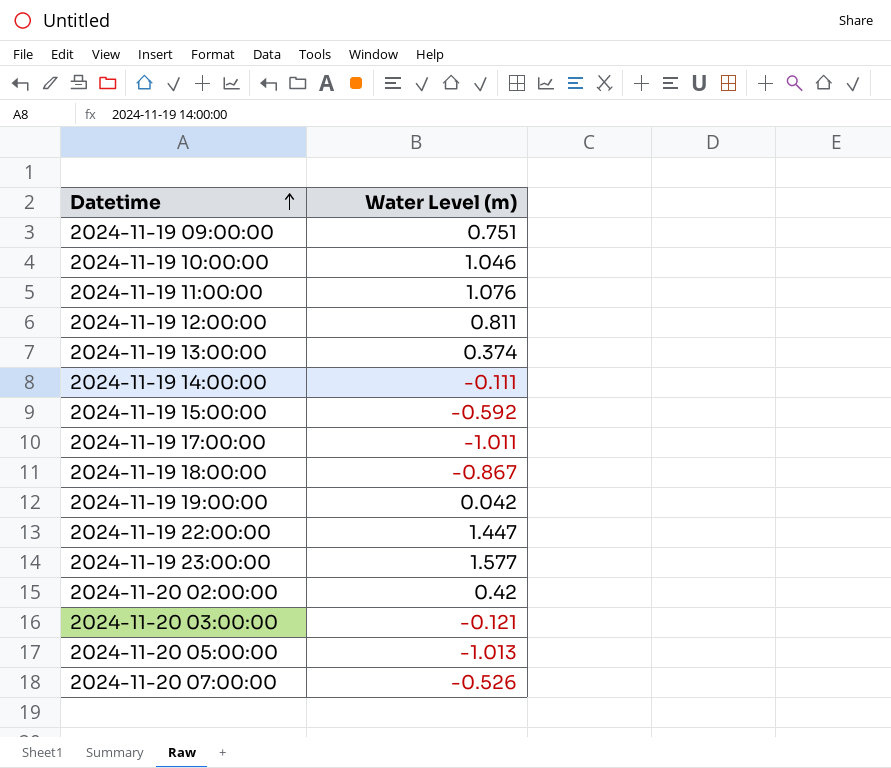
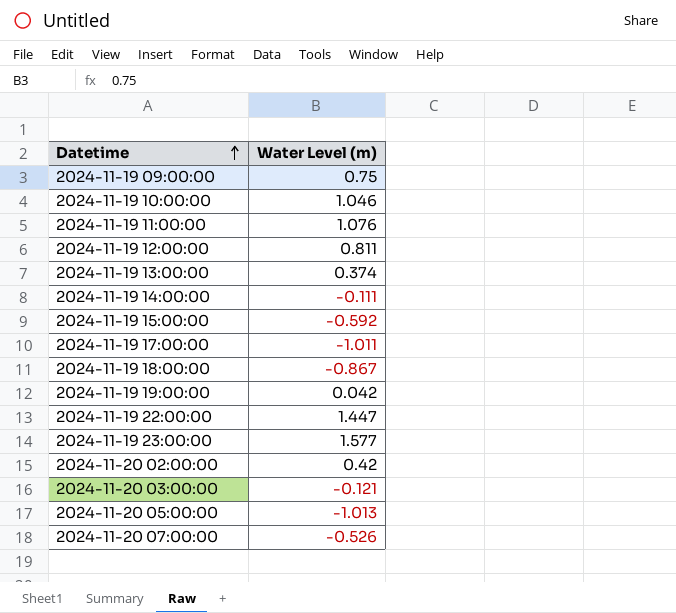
2024-11-19 09:00:00 | Water Level (m): 0.751 -> 0.75

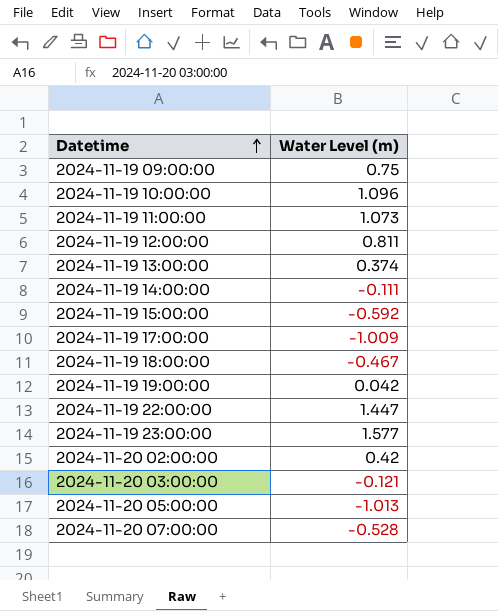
2024-11-19 10:00:00 | Water Level (m): 1.046 -> 1.096
2024-11-19 11:00:00 | Water Level (m): 1.076 -> 1.073
2024-11-19 17:00:00 | Water Level (m): -1.011 -> -1.009
2024-11-19 18:00:00 | Water Level (m): -0.867 -> -0.467
2024-11-20 07:00:00 | Water Level (m): -0.526 -> -0.528

